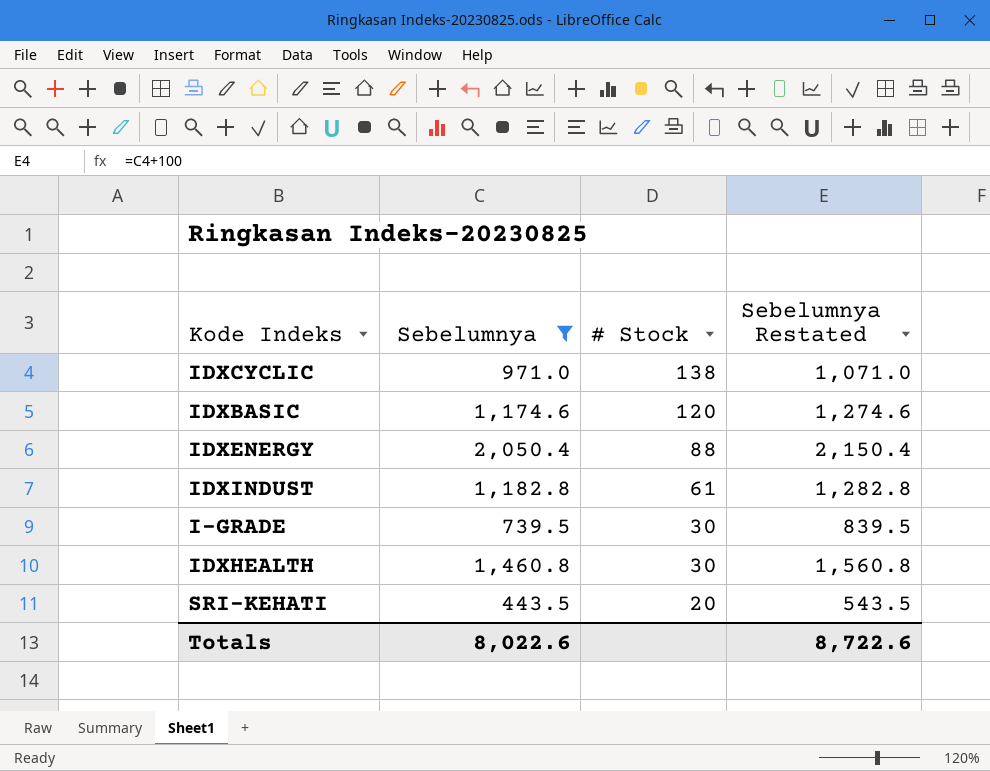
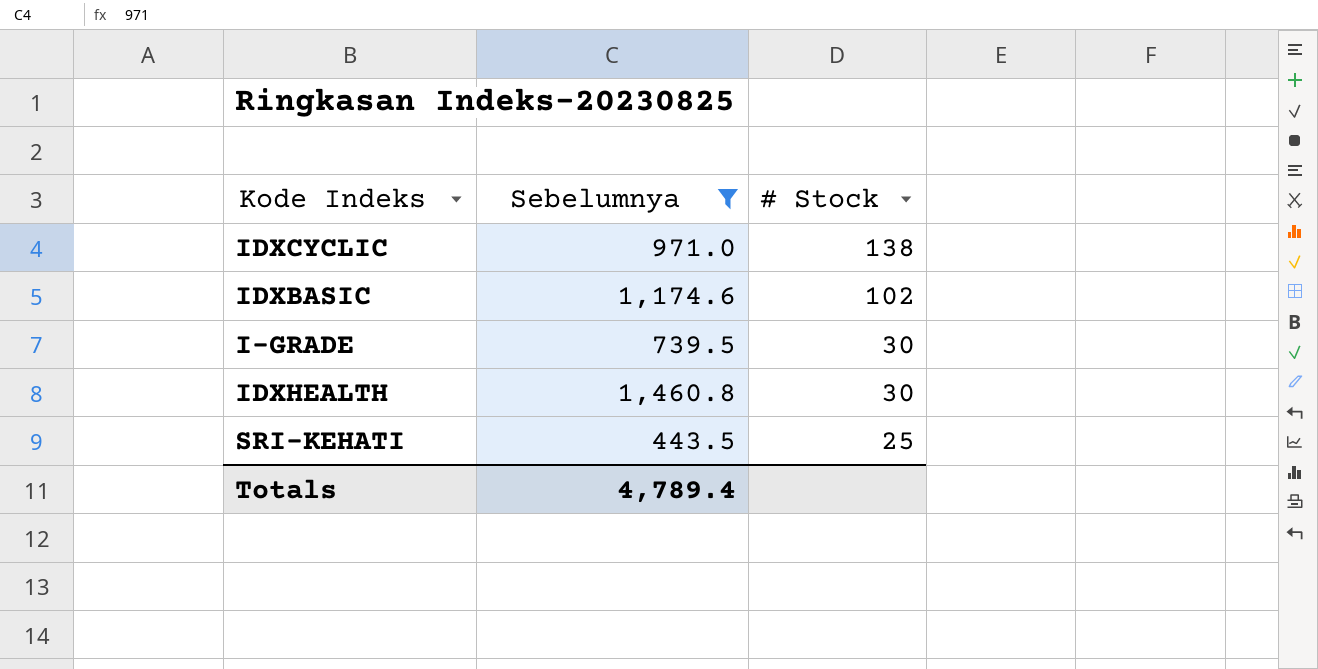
column Sebelumnya Restated | formula: [Sebelumnya] + 100 -> none
row IDXENERGY: 2,050.4 | 88 | 2,150.4 -> none
row IDXINDUST: 1,182.8 | 61 | 1,282.8 -> none
IDXBASIC | # Stock: 120 -> 102
SRI-KEHATI | # Stock: 20 -> 25
Totals | Sebelumnya: 8,022.6 -> 4,789.4

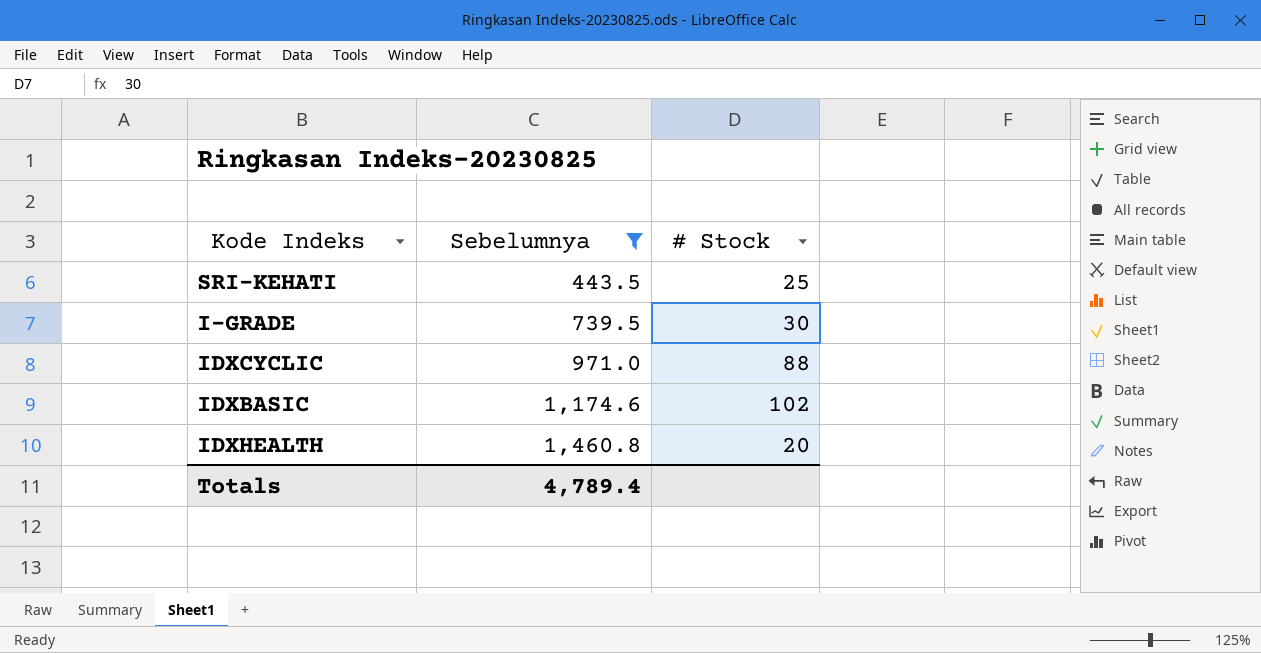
row order: # Stock descending -> Sebelumnya ascending
IDXCYCLIC | # Stock: 138 -> 88
IDXHEALTH | # Stock: 30 -> 20

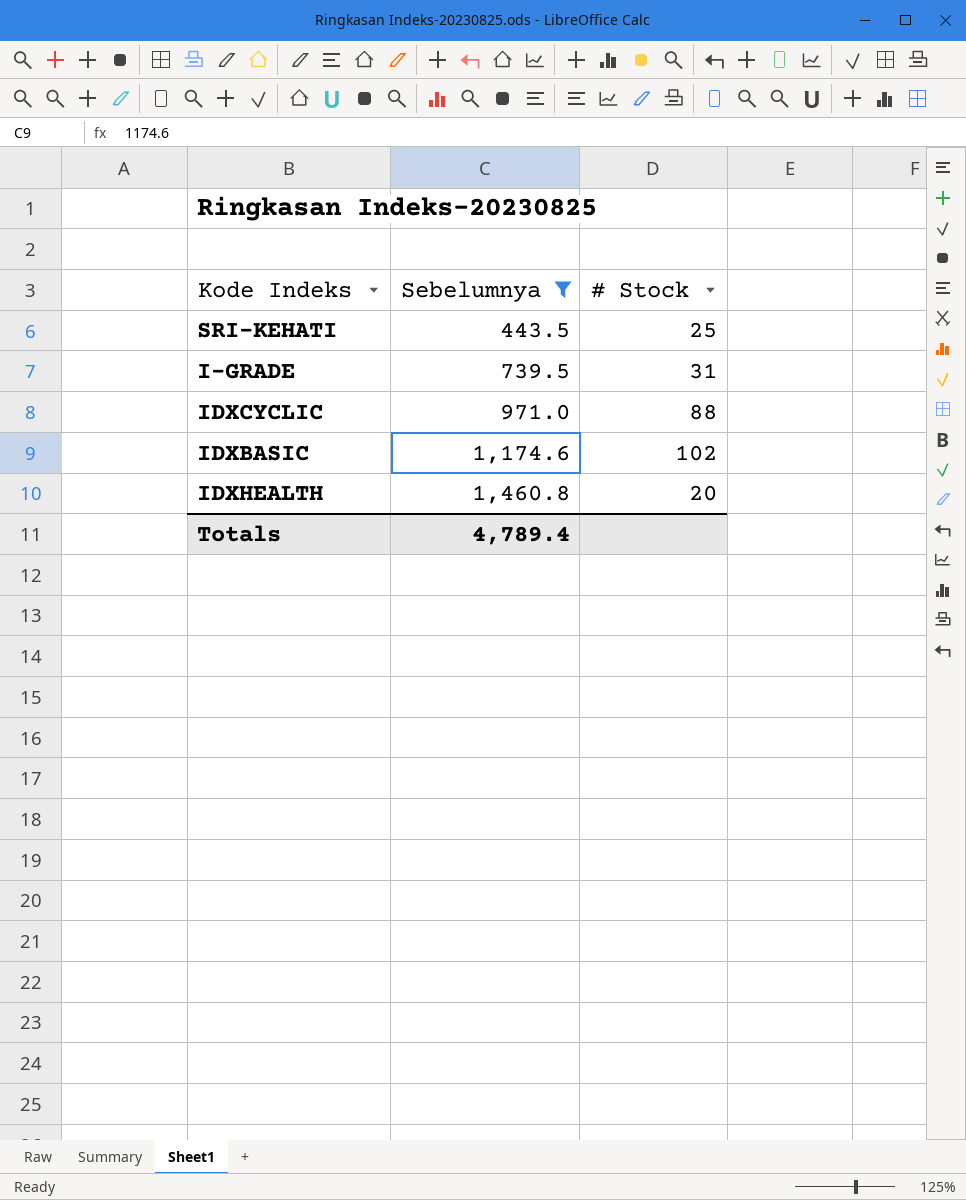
I-GRADE | # Stock: 30 -> 31

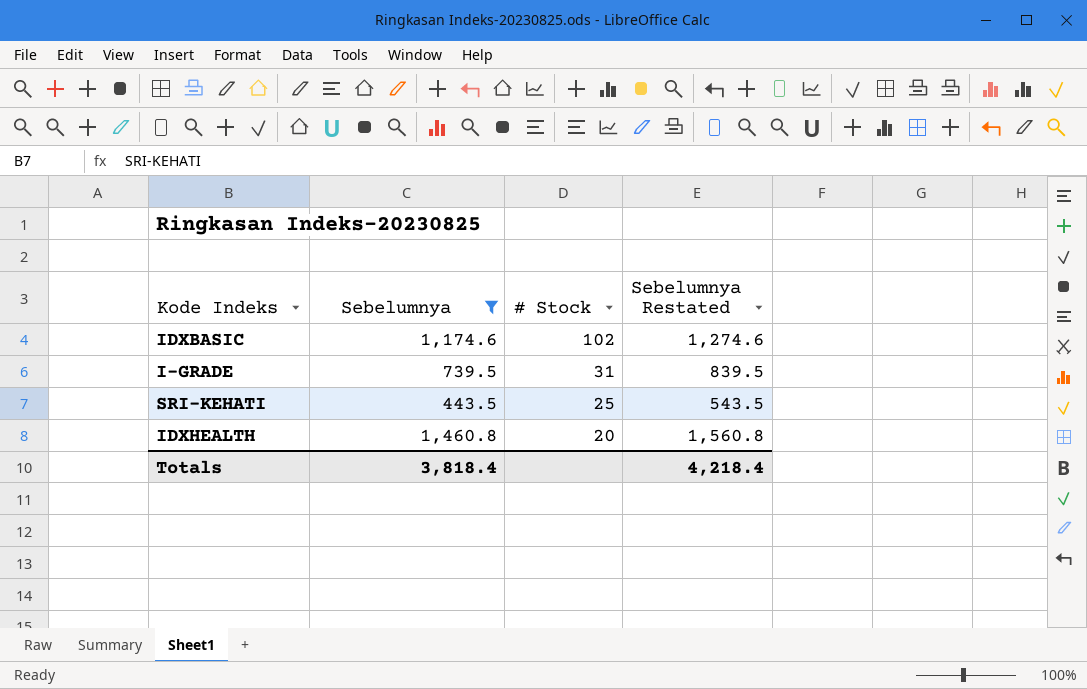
row order: Sebelumnya ascending -> # Stock descending
column Sebelumnya Restated | formula: none -> [Sebelumnya] + 100
row IDXCYCLIC: 971.0 | 88 -> none
Totals | Sebelumnya: 4,789.4 -> 3,818.4

